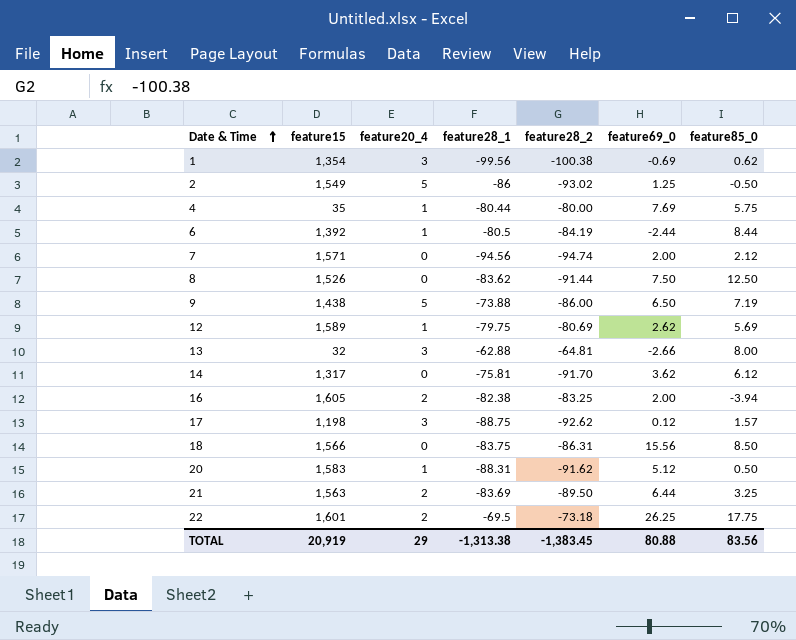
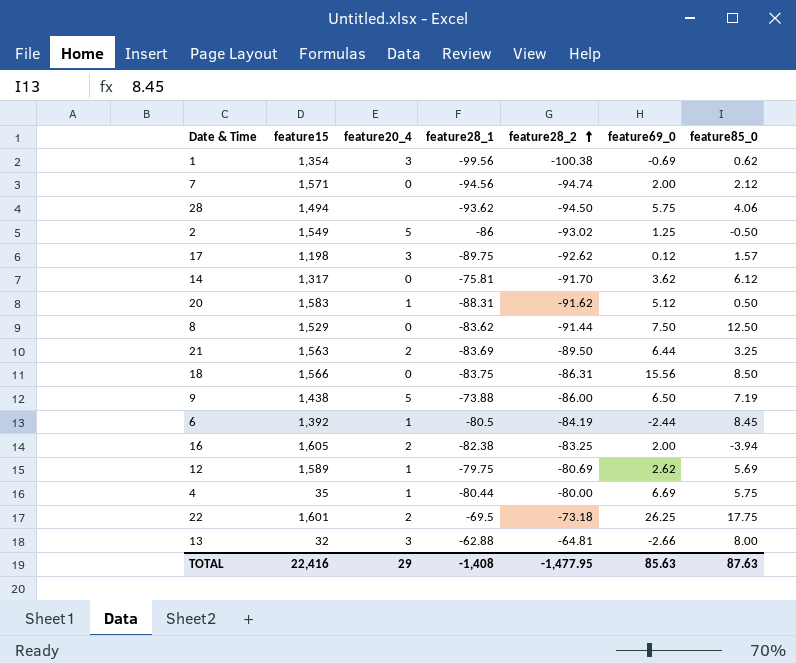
row order: Date & Time ascending -> feature28_2 ascending
row 28: none -> 1,494 | none | -93.62 | -94.50 | 5.75 | 4.06
17 | feature28_1: -88.75 -> -89.75
8 | feature15: 1,526 -> 1,529
6 | feature85_0: 8.44 -> 8.45
4 | feature69_0: 7.69 -> 6.69
TOTAL | feature15: 20,919 -> 22,416
TOTAL | feature28_1: -1,313.38 -> -1,408
TOTAL | feature28_2: -1,383.45 -> -1,477.95
TOTAL | feature69_0: 80.88 -> 85.63
TOTAL | feature85_0: 83.56 -> 87.63

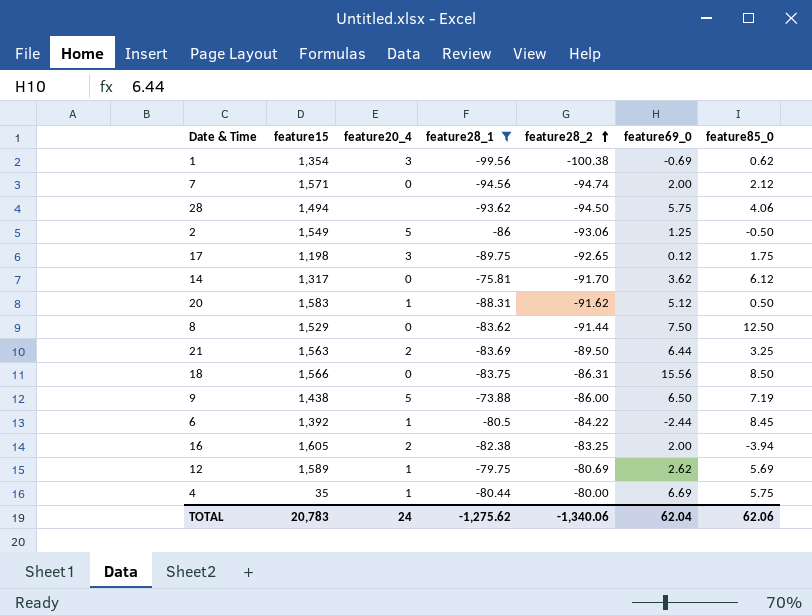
filter: none -> feature28_1 <= -73.88
2 | feature28_2: -93.02 -> -93.06
17 | feature28_2: -92.62 -> -92.65
17 | feature85_0: 1.57 -> 1.75
6 | feature28_2: -84.19 -> -84.22
TOTAL | feature15: 22,416 -> 20,783
TOTAL | feature20_4: 29 -> 24
TOTAL | feature28_1: -1,408 -> -1,275.62
TOTAL | feature28_2: -1,477.95 -> -1,340.06
TOTAL | feature69_0: 85.63 -> 62.04
TOTAL | feature85_0: 87.63 -> 62.06

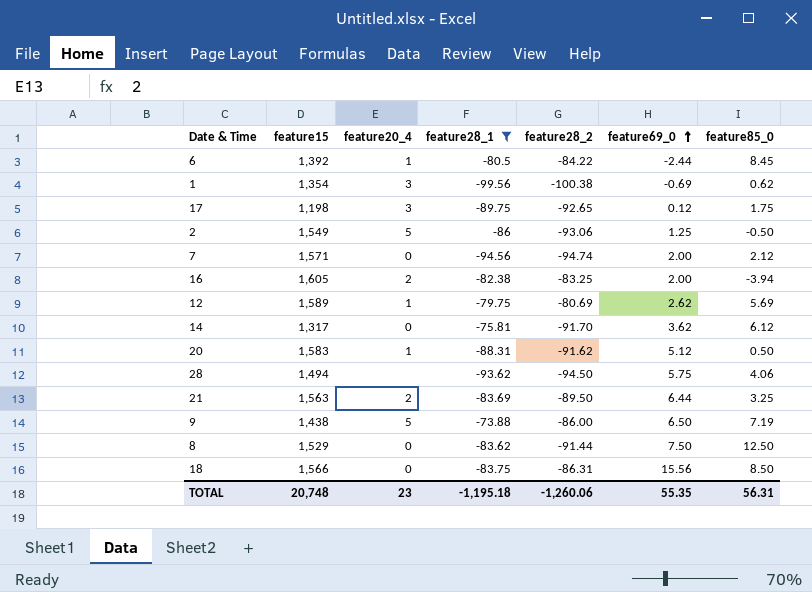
row order: feature28_2 ascending -> feature69_0 ascending
row 4: 35 | 1 | -80.44 | -80.00 | 6.69 | 5.75 -> none
TOTAL | feature15: 20,783 -> 20,748
TOTAL | feature20_4: 24 -> 23
TOTAL | feature28_1: -1,275.62 -> -1,195.18
TOTAL | feature28_2: -1,340.06 -> -1,260.06
TOTAL | feature69_0: 62.04 -> 55.35
TOTAL | feature85_0: 62.06 -> 56.31

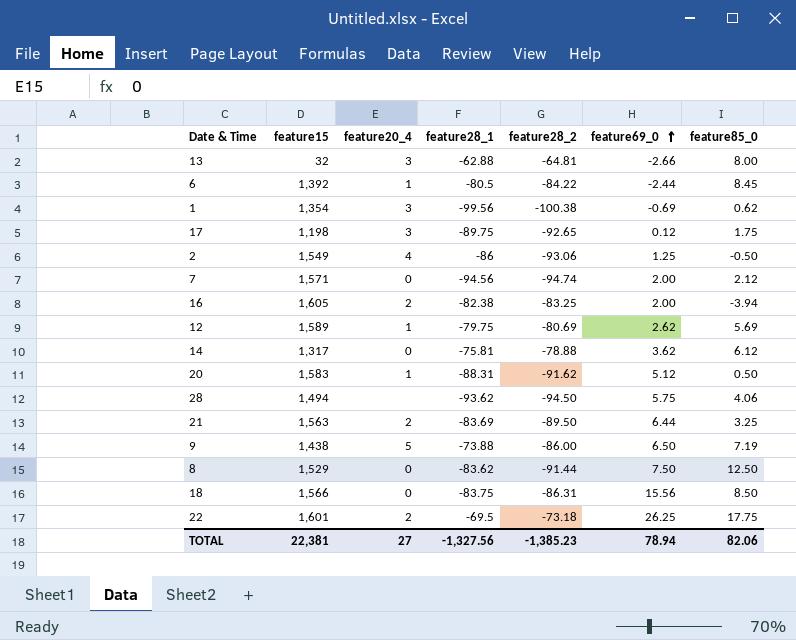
filter: feature28_1 <= -73.88 -> none
2 | feature20_4: 5 -> 4
14 | feature28_2: -91.70 -> -78.88
TOTAL | feature15: 20,748 -> 22,381
TOTAL | feature20_4: 23 -> 27
TOTAL | feature28_1: -1,195.18 -> -1,327.56
TOTAL | feature28_2: -1,260.06 -> -1,385.23
TOTAL | feature69_0: 55.35 -> 78.94
TOTAL | feature85_0: 56.31 -> 82.06

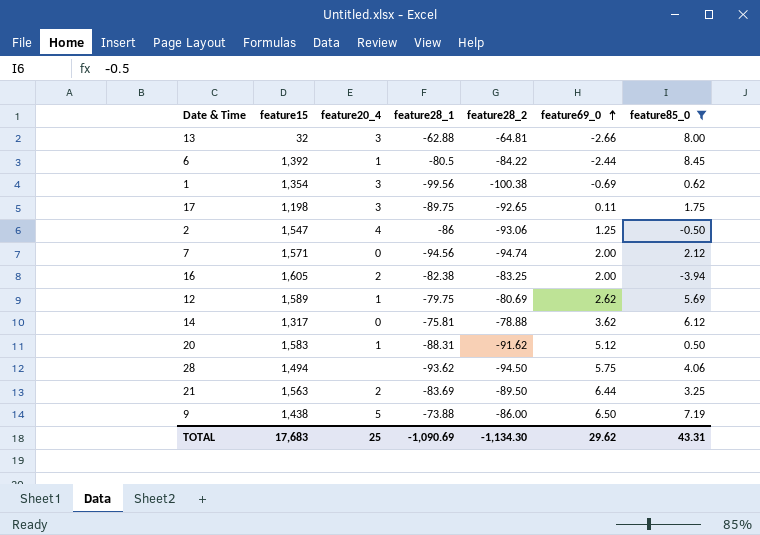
filter: none -> feature85_0 <= 8.45
17 | feature69_0: 0.12 -> 0.11
2 | feature15: 1,549 -> 1,547
TOTAL | feature15: 22,381 -> 17,683
TOTAL | feature20_4: 27 -> 25
TOTAL | feature28_1: -1,327.56 -> -1,090.69
TOTAL | feature28_2: -1,385.23 -> -1,134.30
TOTAL | feature69_0: 78.94 -> 29.62
TOTAL | feature85_0: 82.06 -> 43.31

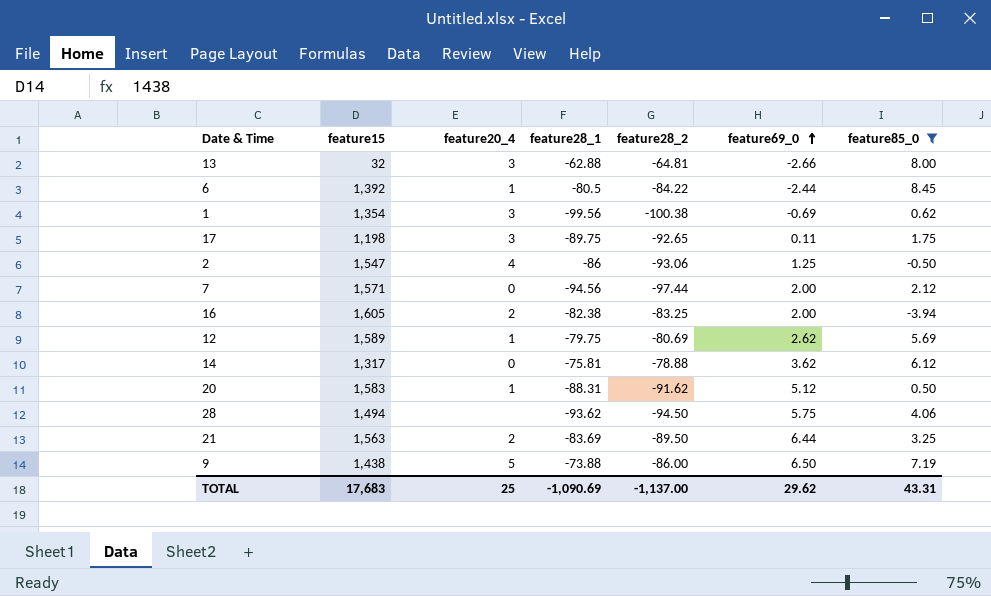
7 | feature28_2: -94.74 -> -97.44
TOTAL | feature28_2: -1,134.30 -> -1,137.00

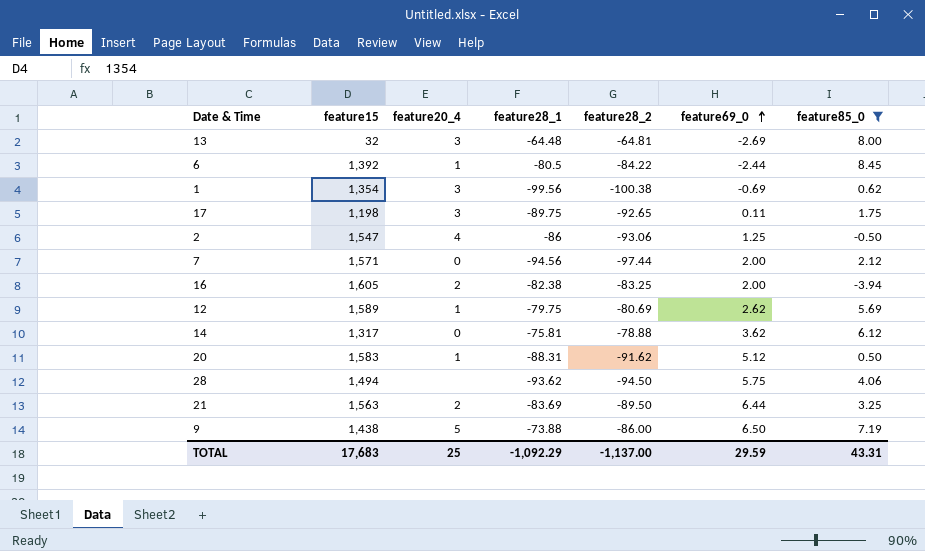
13 | feature28_1: -62.88 -> -64.48
13 | feature69_0: -2.66 -> -2.69
TOTAL | feature28_1: -1,090.69 -> -1,092.29
TOTAL | feature69_0: 29.62 -> 29.59

